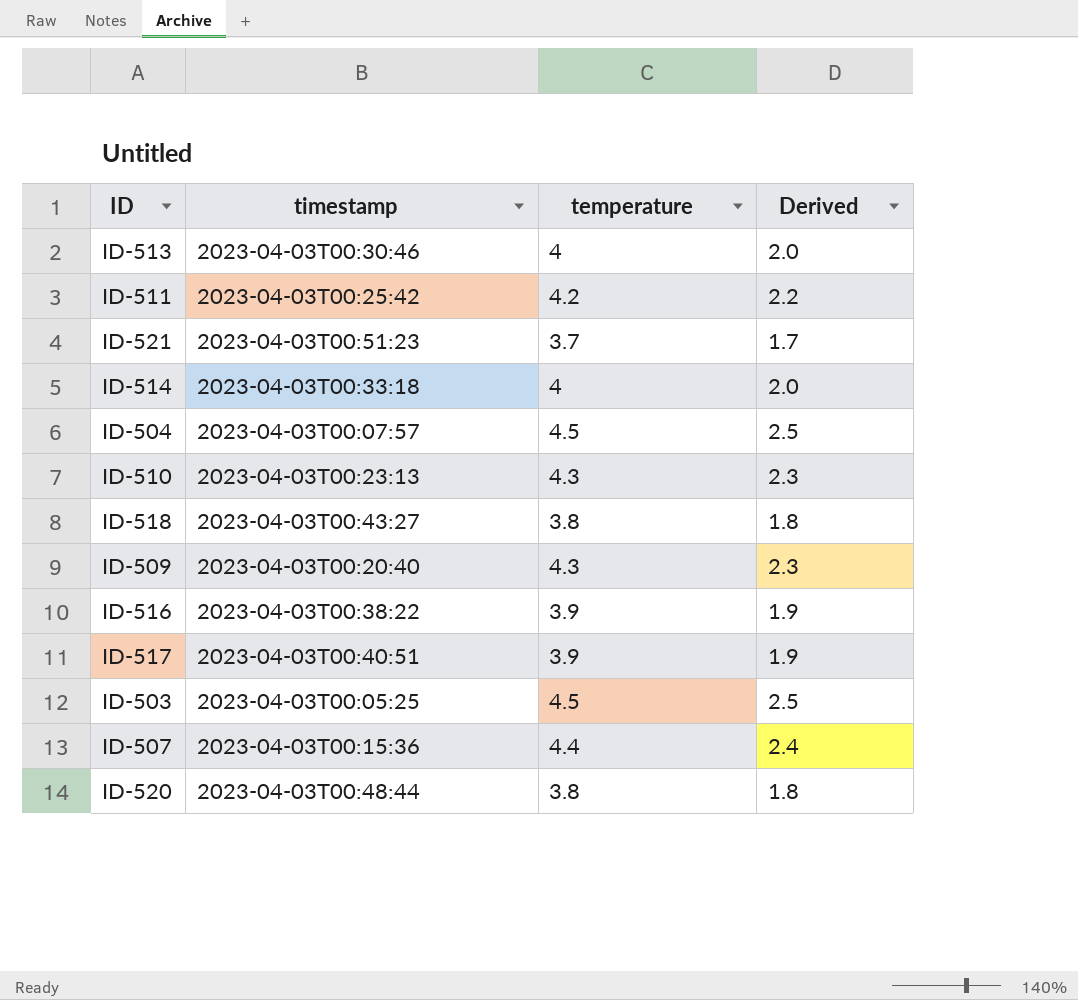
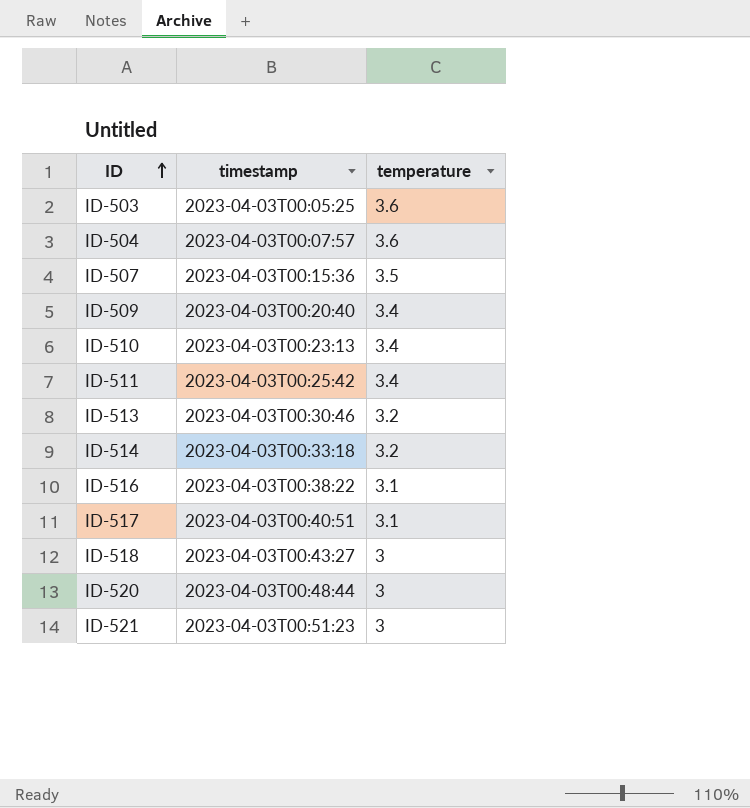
row order: none -> ID ascending
column Derived | formula: [temperature] - 2 -> none
ID-503 | temperature: 4.5 -> 3.6
ID-504 | temperature: 4.5 -> 3.6
ID-507 | temperature: 4.4 -> 3.5
ID-509 | temperature: 4.3 -> 3.4
ID-510 | temperature: 4.3 -> 3.4
ID-511 | temperature: 4.2 -> 3.4
ID-513 | temperature: 4 -> 3.2
ID-514 | temperature: 4 -> 3.2
ID-516 | temperature: 3.9 -> 3.1
ID-517 | temperature: 3.9 -> 3.1
ID-518 | temperature: 3.8 -> 3
ID-520 | temperature: 3.8 -> 3
ID-521 | temperature: 3.7 -> 3

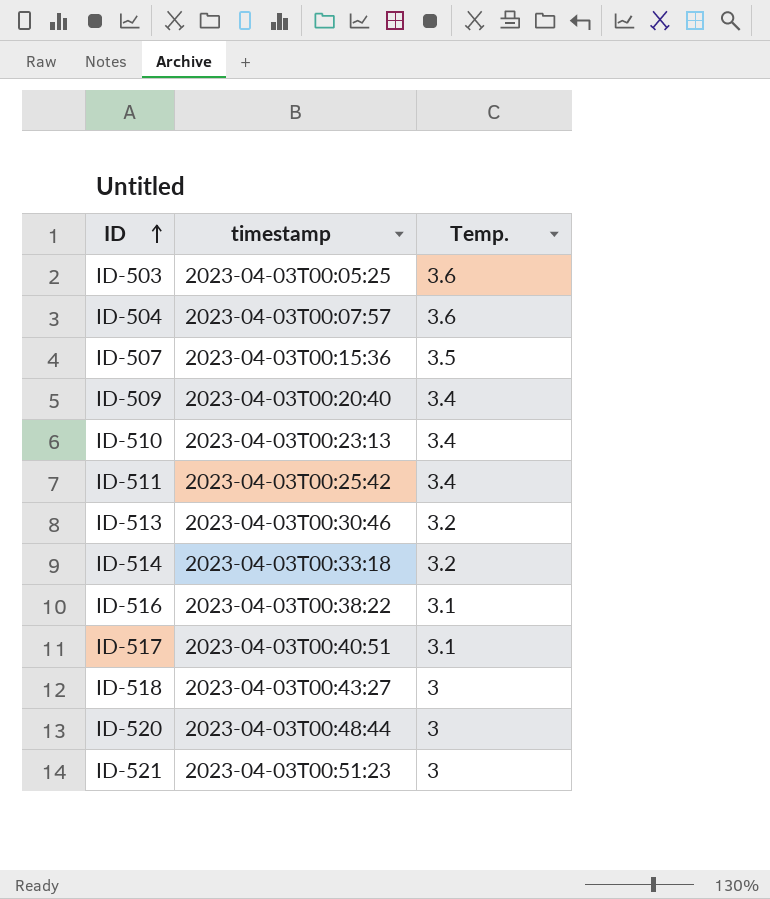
column name: temperature -> Temp.

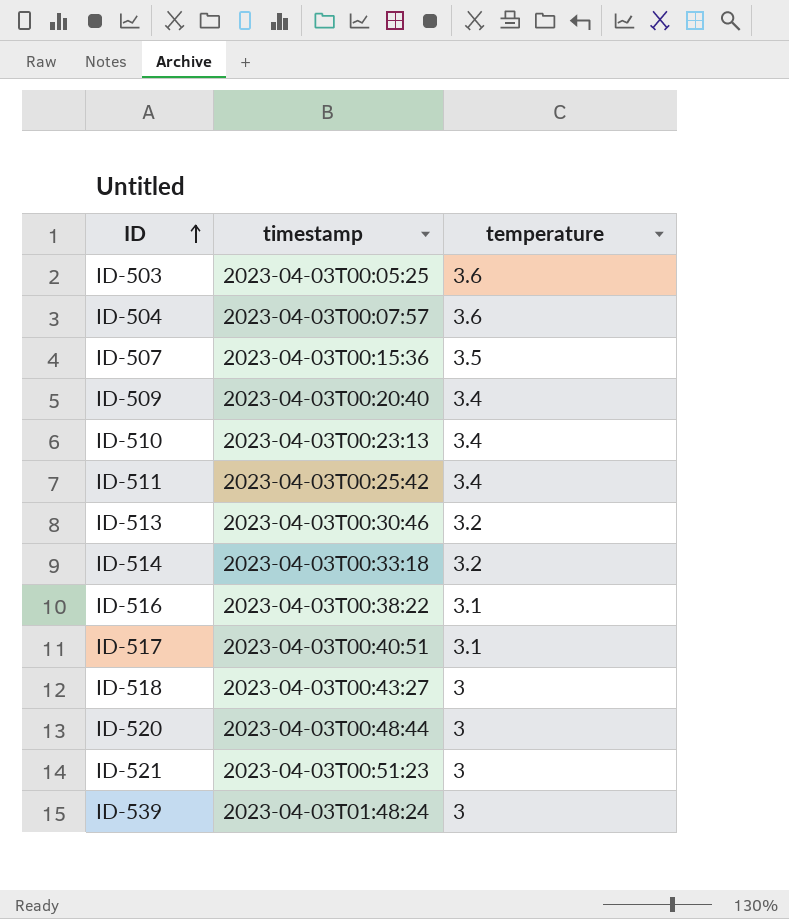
column name: Temp. -> temperature
row ID-539: none -> 2023-04-03T01:48:24 | 3

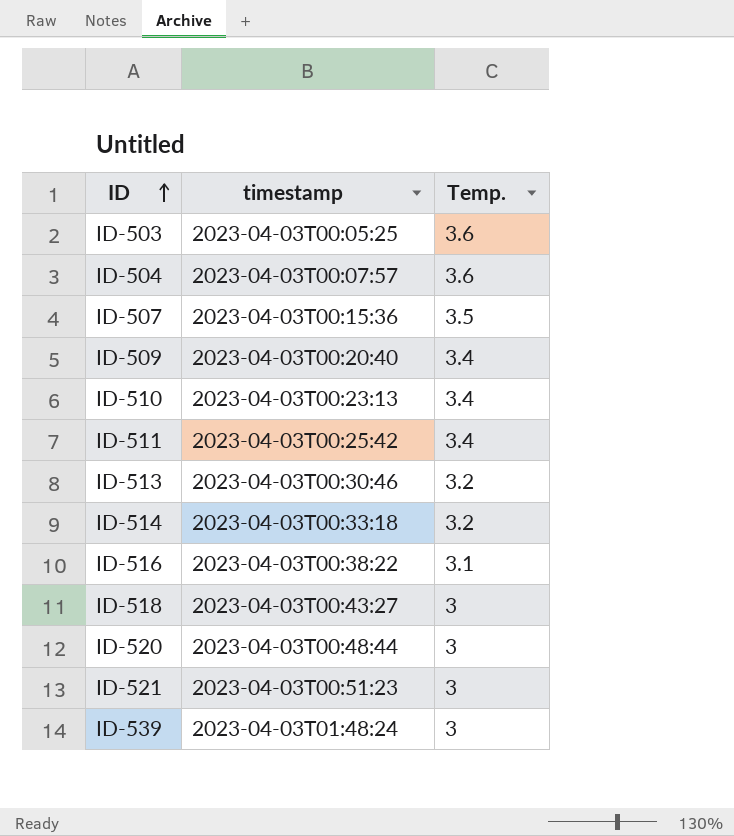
column name: temperature -> Temp.
row ID-517: 2023-04-03T00:40:51 | 3.1 -> none

